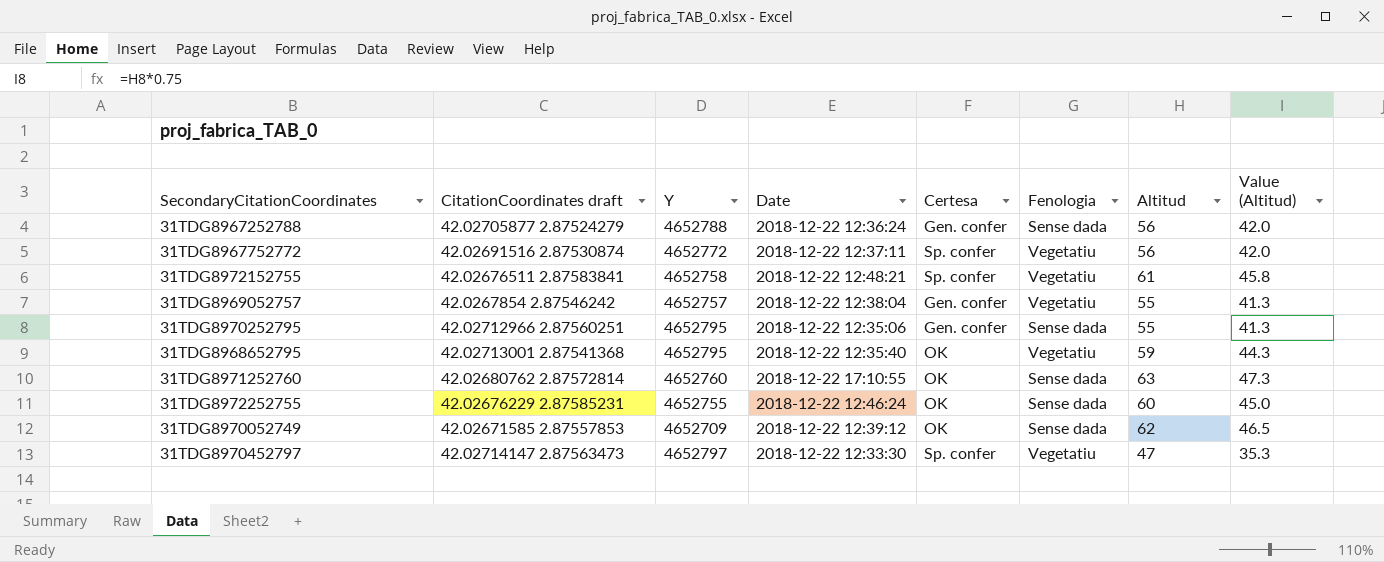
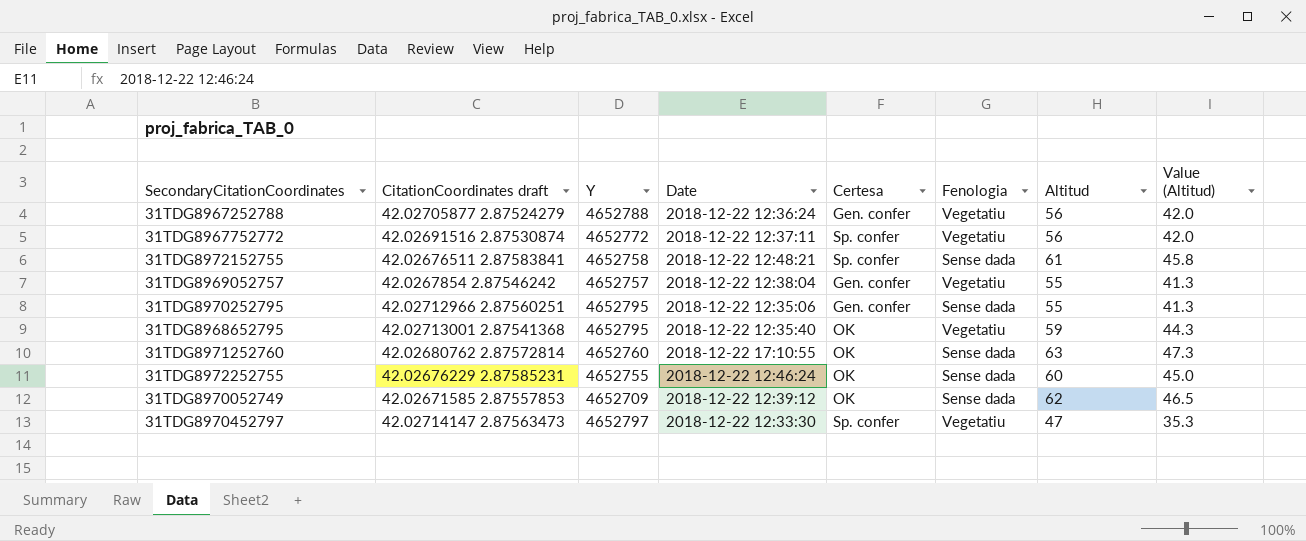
31TDG8967252788 | Fenologia: Sense dada -> Vegetatiu
31TDG8972152755 | Fenologia: Vegetatiu -> Sense dada

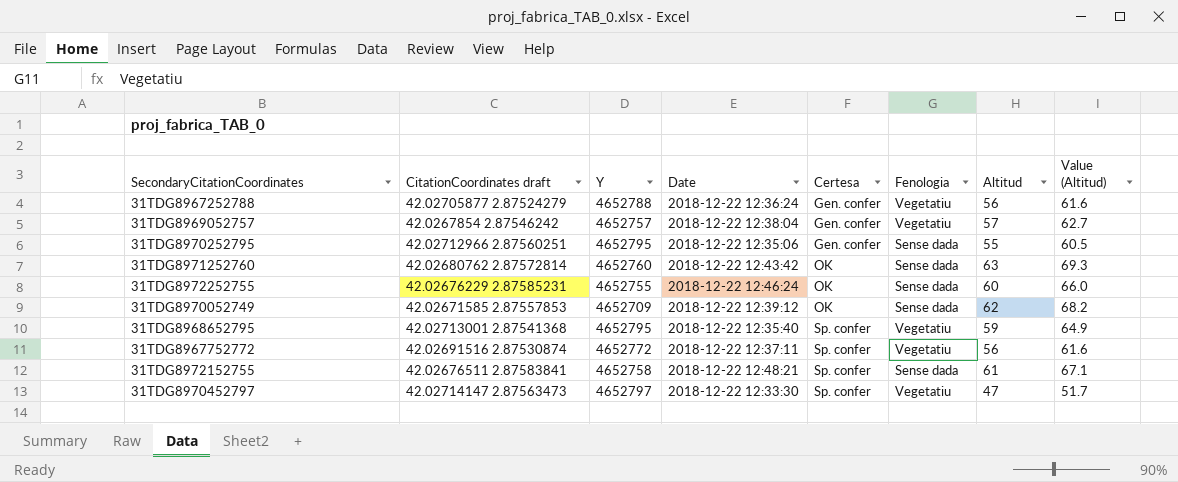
row order: none -> Certesa ascending
column Value (Altitud) | formula: [Altitud] * 0.75 -> [Altitud] * 1.1
31TDG8969052757 | Altitud: 55 -> 57
31TDG8971252760 | Date: 2018-12-22 17:10:55 -> 2018-12-22 12:43:42
31TDG8968652795 | Certesa: OK -> Sp. confer

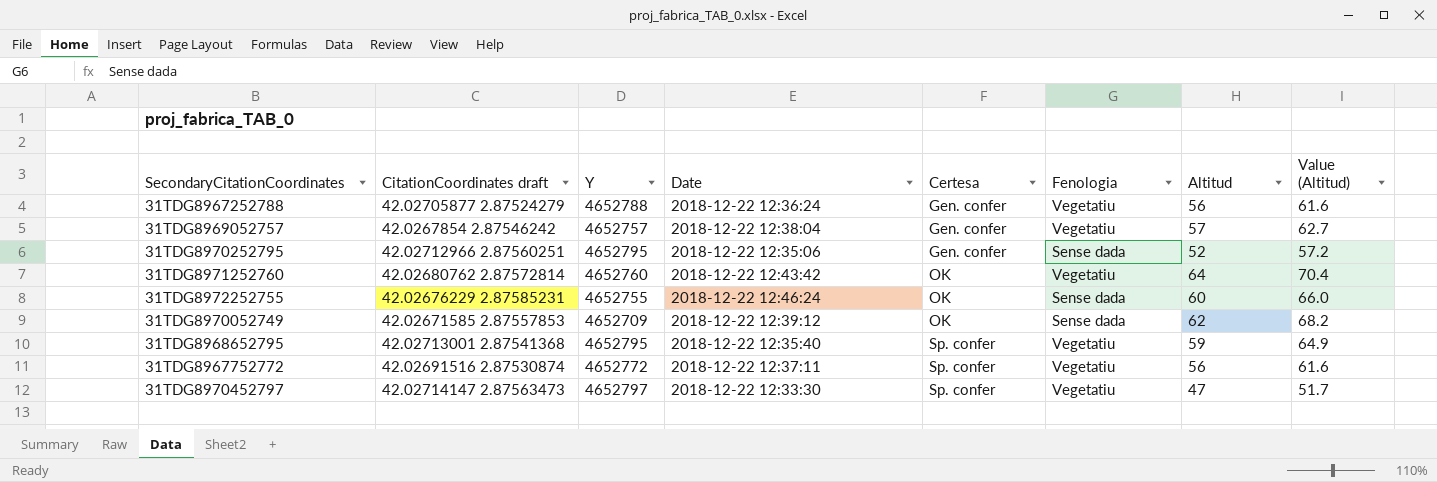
row 31TDG8972152755: 42.02676511 2.87583841 | 4652758 | 2018-12-22 12:48:21 | Sp. confer | Sense dada | 61 | 67.1 -> none
31TDG8970252795 | Altitud: 55 -> 52
31TDG8970252795 | Value (Altitud): 60.5 -> 57.2
31TDG8971252760 | Fenologia: Sense dada -> Vegetatiu
31TDG8971252760 | Altitud: 63 -> 64
31TDG8971252760 | Value (Altitud): 69.3 -> 70.4

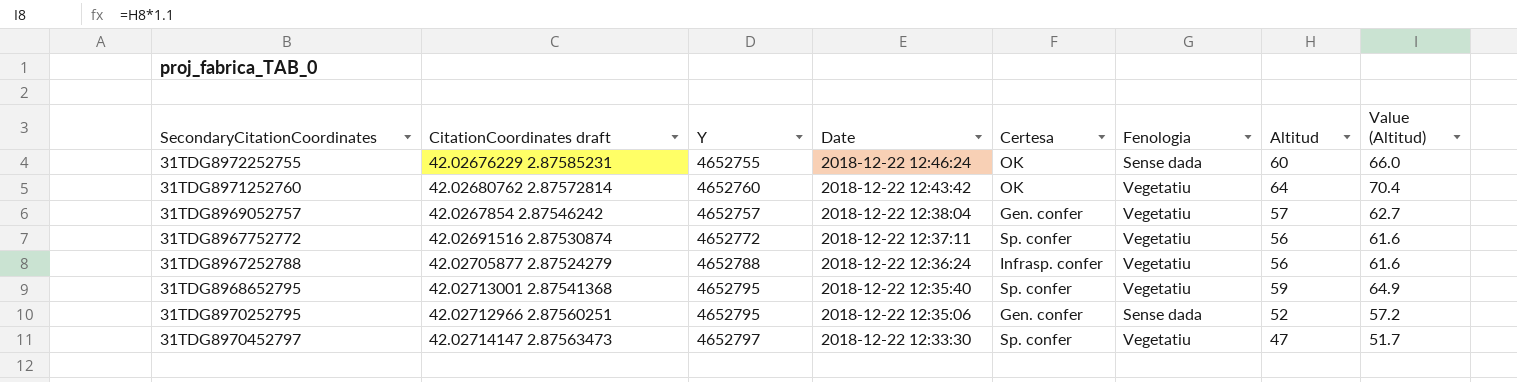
row order: Certesa ascending -> Date descending
row 31TDG8970052749: 42.02671585 2.87557853 | 4652709 | 2018-12-22 12:39:12 | OK | Sense dada | 62 | 68.2 -> none
31TDG8967252788 | Certesa: Gen. confer -> Infrasp. confer

